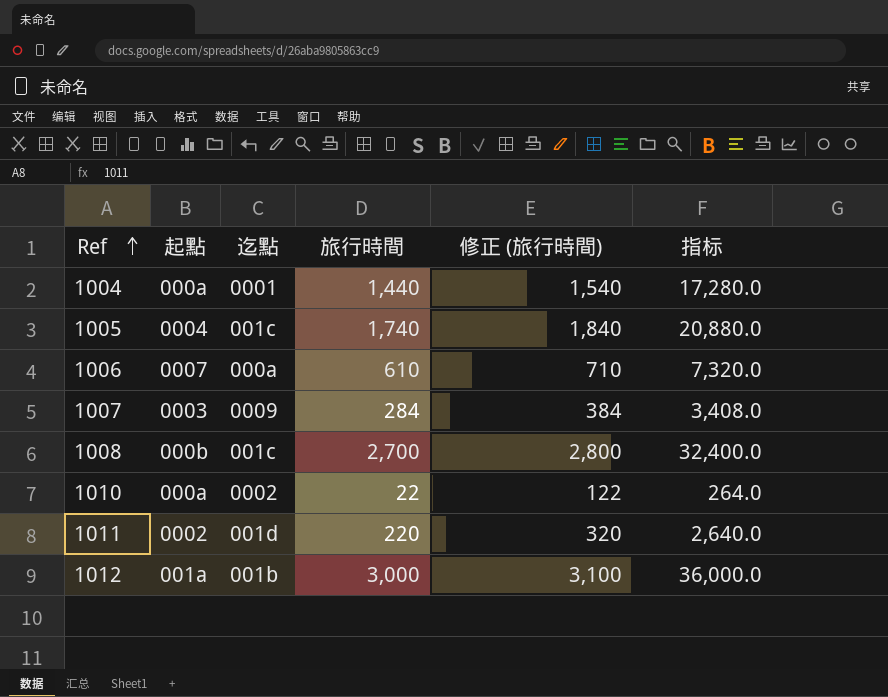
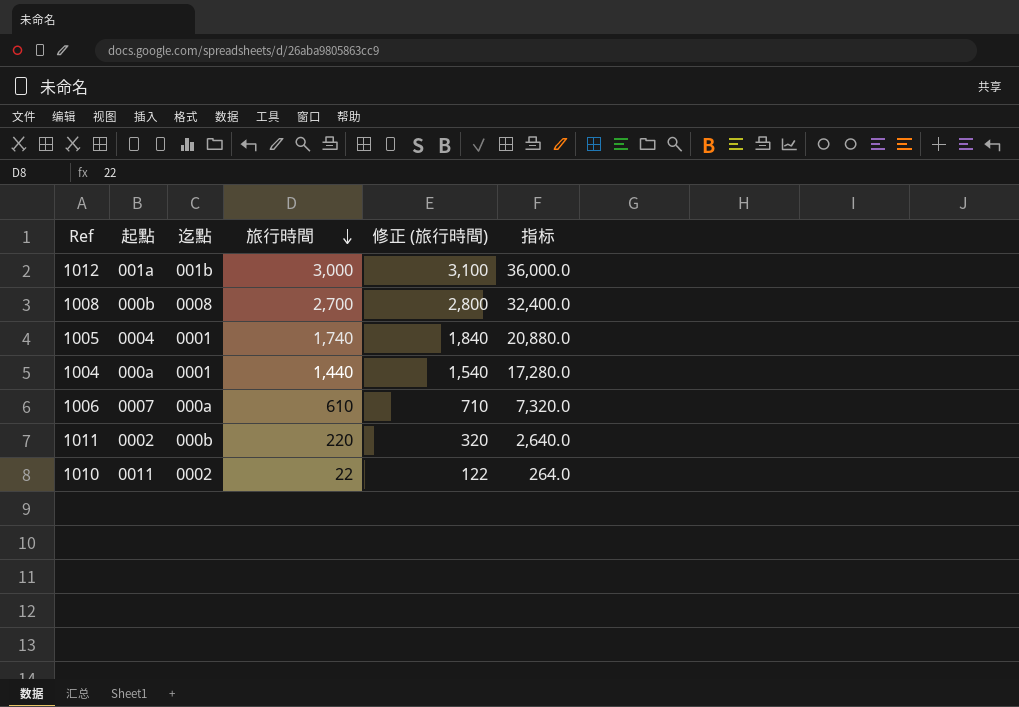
row order: Ref ascending -> 旅行時間 descending
row 1007: 0003 | 0009 | 284 | 384 | 3,408.0 -> none
1008 | 迄點: 001c -> 0008
1005 | 迄點: 001c -> 0001
1011 | 迄點: 001d -> 000b
1010 | 起點: 000a -> 0011

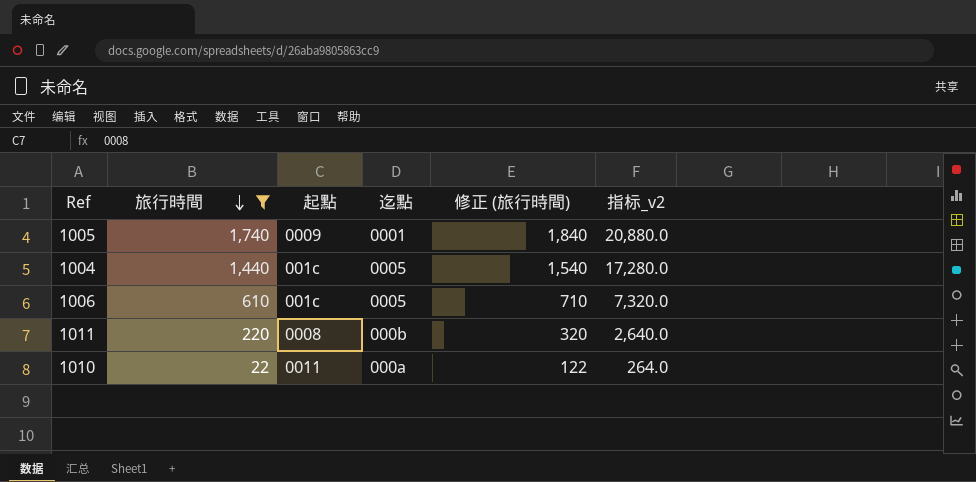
filter: none -> 旅行時間 <= 1,740
column 旅行時間 | position: 4 -> 2
column name: 指标 -> 指标_v2
1005 | 起點: 0004 -> 0009
1004 | 起點: 000a -> 001c
1004 | 迄點: 0001 -> 0005
1006 | 起點: 0007 -> 001c
1006 | 迄點: 000a -> 0005
1011 | 起點: 0002 -> 0008
1010 | 迄點: 0002 -> 000a

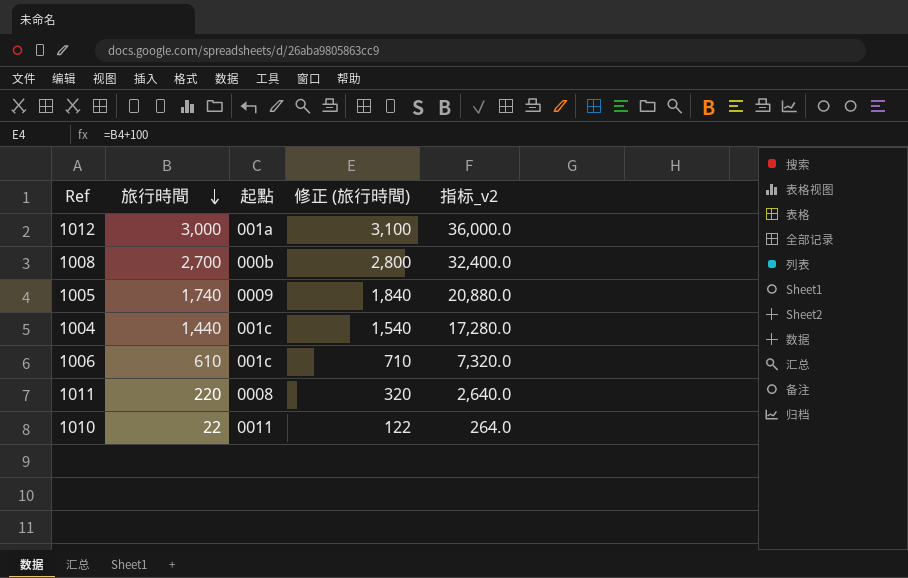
filter: 旅行時間 <= 1,740 -> none
column 迄點 | position: 4 -> none

